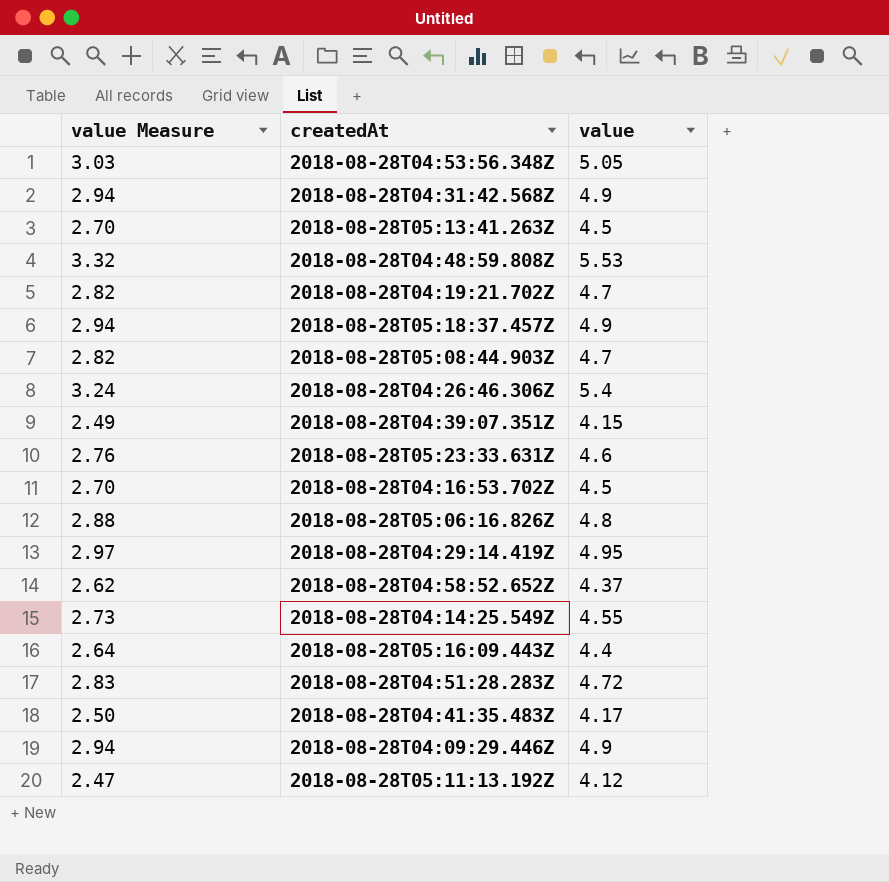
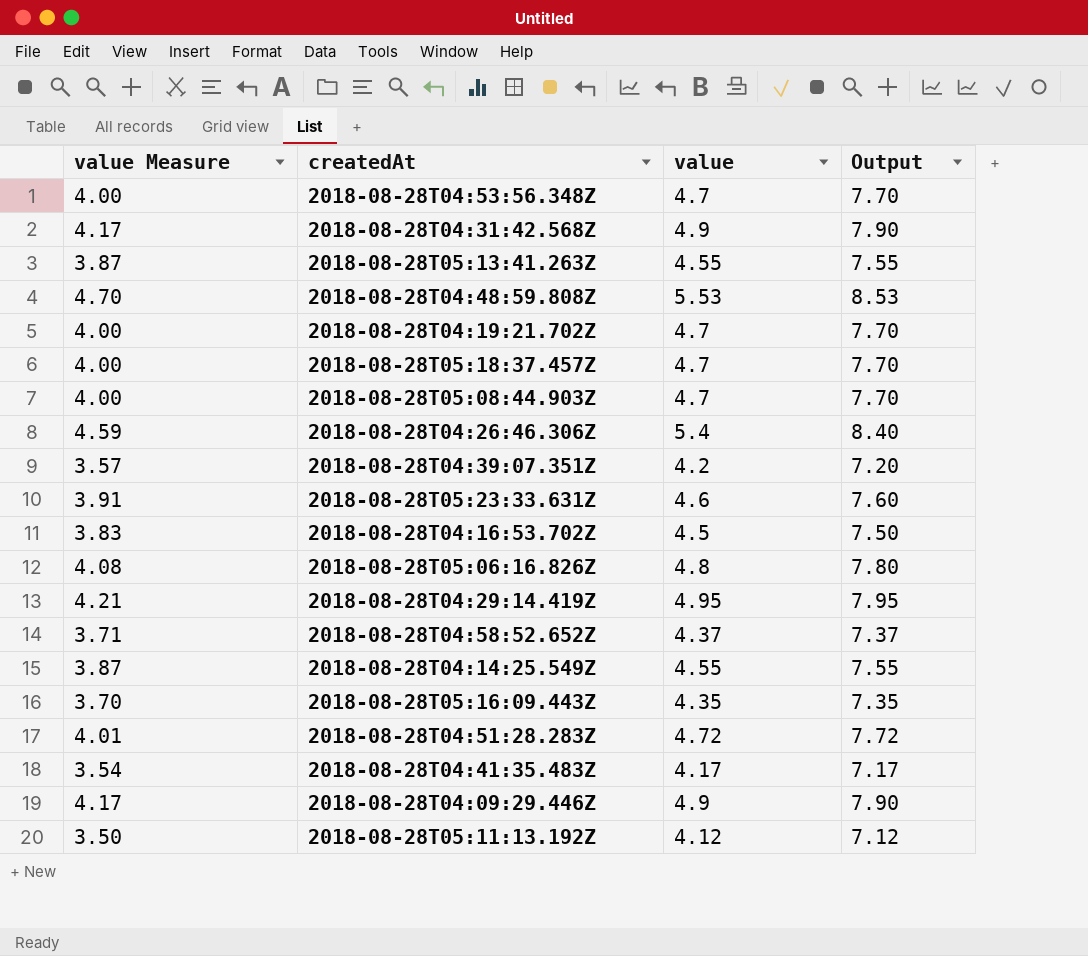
column value Measure | formula: [value] * 0.6 -> [value] * 0.85
column Output | formula: none -> [value] + 3
2018-08-28T04:53:56.348Z | value: 5.05 -> 4.7
2018-08-28T05:13:41.263Z | value: 4.5 -> 4.55
2018-08-28T05:18:37.457Z | value: 4.9 -> 4.7
2018-08-28T04:39:07.351Z | value: 4.15 -> 4.2
2018-08-28T05:16:09.443Z | value: 4.4 -> 4.35

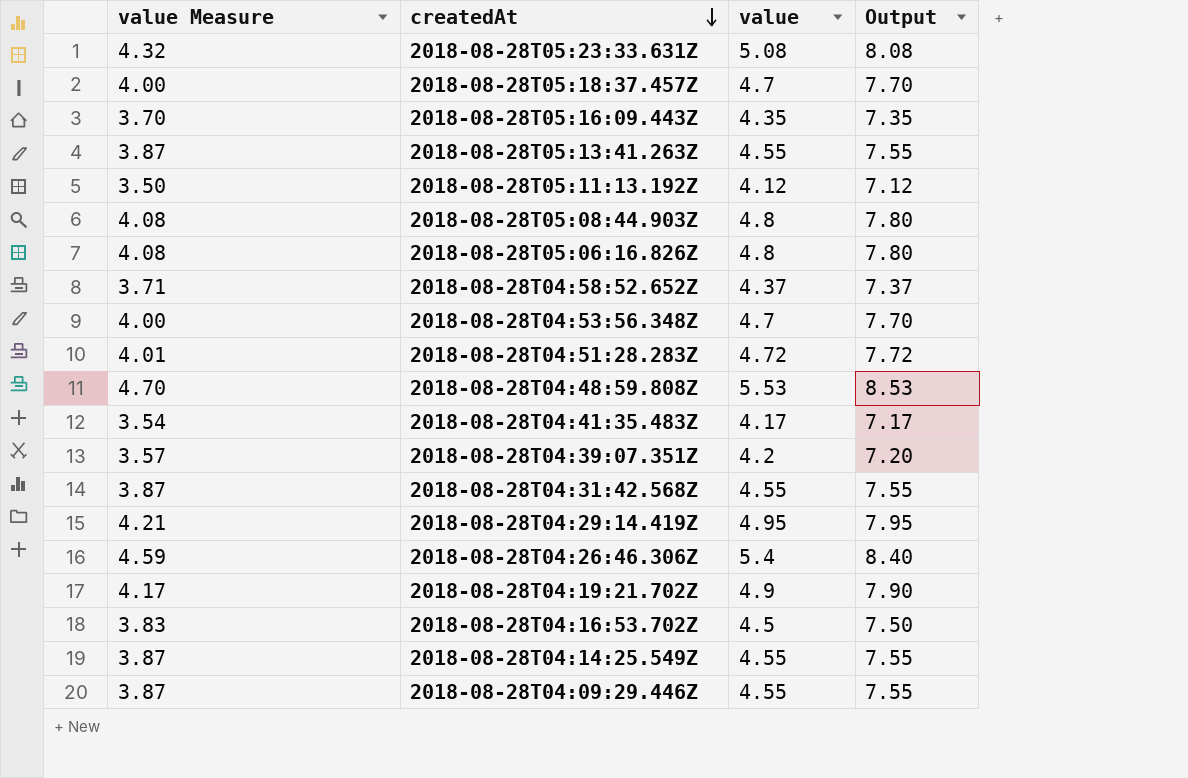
row order: none -> createdAt descending
2018-08-28T05:23:33.631Z | value Measure: 3.91 -> 4.32
2018-08-28T05:23:33.631Z | value: 4.6 -> 5.08
2018-08-28T05:23:33.631Z | Output: 7.60 -> 8.08
2018-08-28T05:08:44.903Z | value Measure: 4.00 -> 4.08
2018-08-28T05:08:44.903Z | value: 4.7 -> 4.8
2018-08-28T05:08:44.903Z | Output: 7.70 -> 7.80
2018-08-28T04:31:42.568Z | value Measure: 4.17 -> 3.87
2018-08-28T04:31:42.568Z | value: 4.9 -> 4.55
2018-08-28T04:31:42.568Z | Output: 7.90 -> 7.55
2018-08-28T04:19:21.702Z | value Measure: 4.00 -> 4.17
2018-08-28T04:19:21.702Z | value: 4.7 -> 4.9
2018-08-28T04:19:21.702Z | Output: 7.70 -> 7.90
2018-08-28T04:09:29.446Z | value Measure: 4.17 -> 3.87
2018-08-28T04:09:29.446Z | value: 4.9 -> 4.55
2018-08-28T04:09:29.446Z | Output: 7.90 -> 7.55

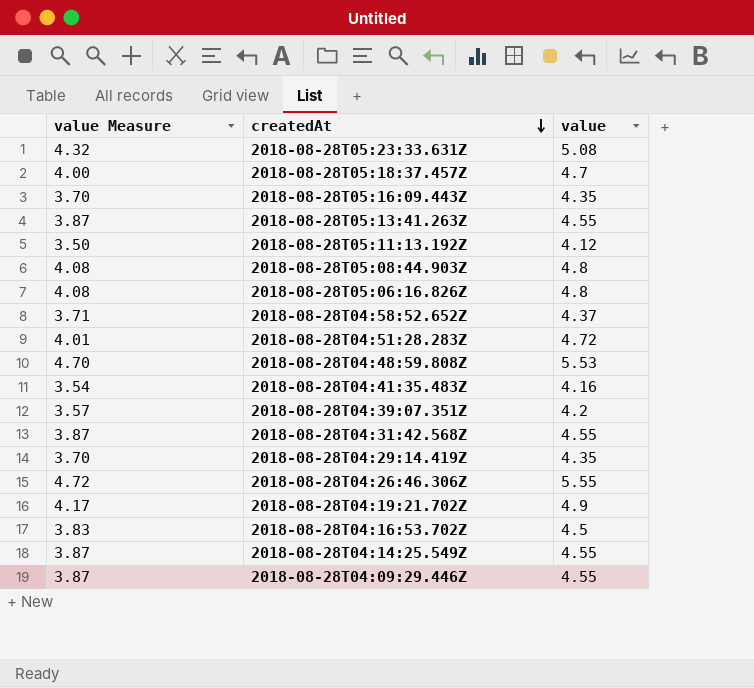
column Output | formula: [value] + 3 -> none
row 2018-08-28T04:53:56.348Z: 4.00 | 4.7 | 7.70 -> none
2018-08-28T04:41:35.483Z | value: 4.17 -> 4.16
2018-08-28T04:29:14.419Z | value Measure: 4.21 -> 3.70
2018-08-28T04:29:14.419Z | value: 4.95 -> 4.35
2018-08-28T04:26:46.306Z | value Measure: 4.59 -> 4.72
2018-08-28T04:26:46.306Z | value: 5.4 -> 5.55

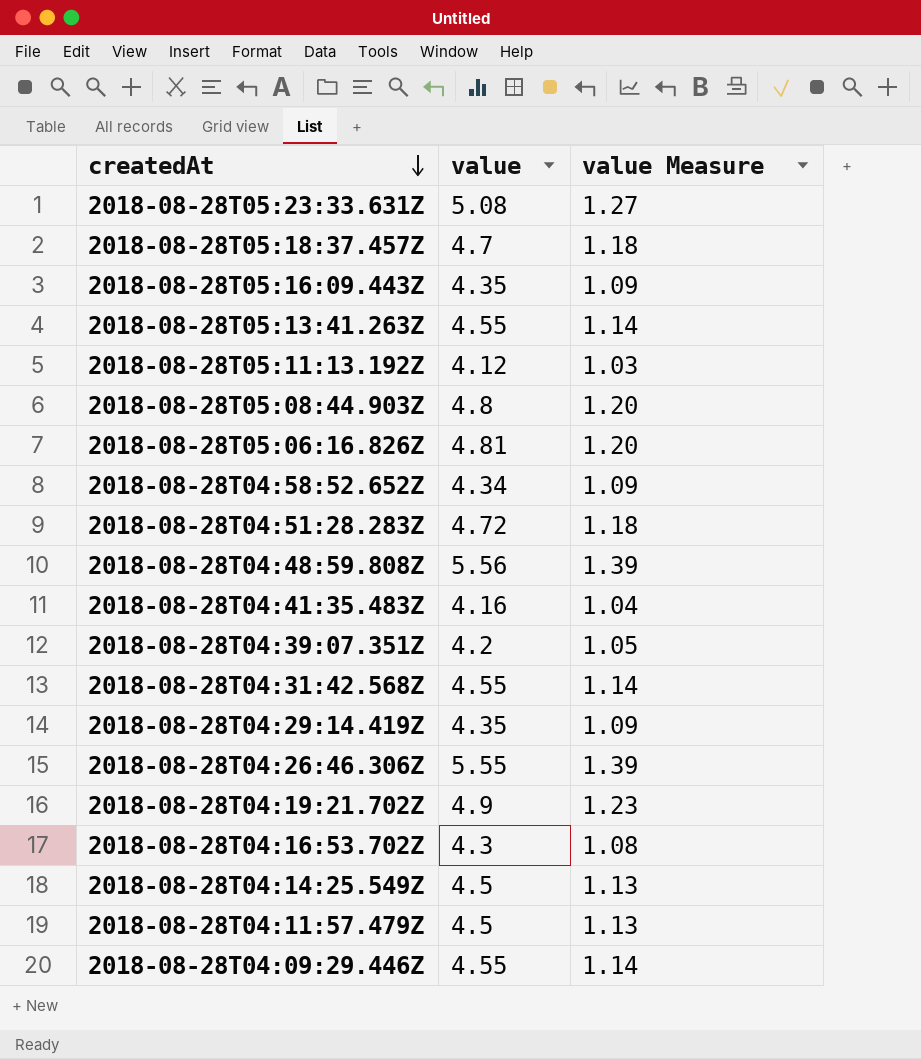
column value Measure | formula: [value] * 0.85 -> [value] * 0.25
column value Measure | position: 1 -> 3
2018-08-28T05:06:16.826Z | value: 4.8 -> 4.81
2018-08-28T04:58:52.652Z | value: 4.37 -> 4.34
2018-08-28T04:48:59.808Z | value: 5.53 -> 5.56
2018-08-28T04:16:53.702Z | value: 4.5 -> 4.3
2018-08-28T04:14:25.549Z | value: 4.55 -> 4.5
row 2018-08-28T04:11:57.479Z: none -> 4.5 | 1.13

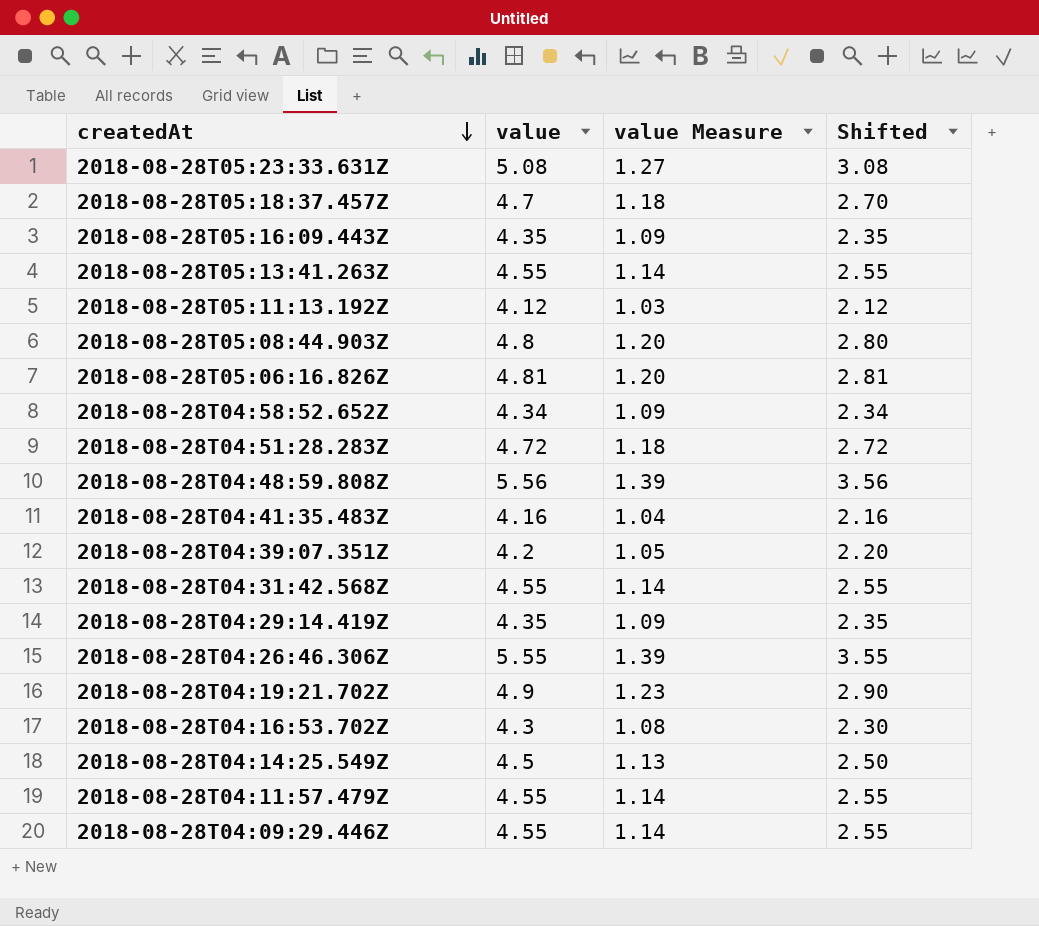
column Shifted | formula: none -> [value] - 2
2018-08-28T04:11:57.479Z | value: 4.5 -> 4.55
2018-08-28T04:11:57.479Z | value Measure: 1.13 -> 1.14

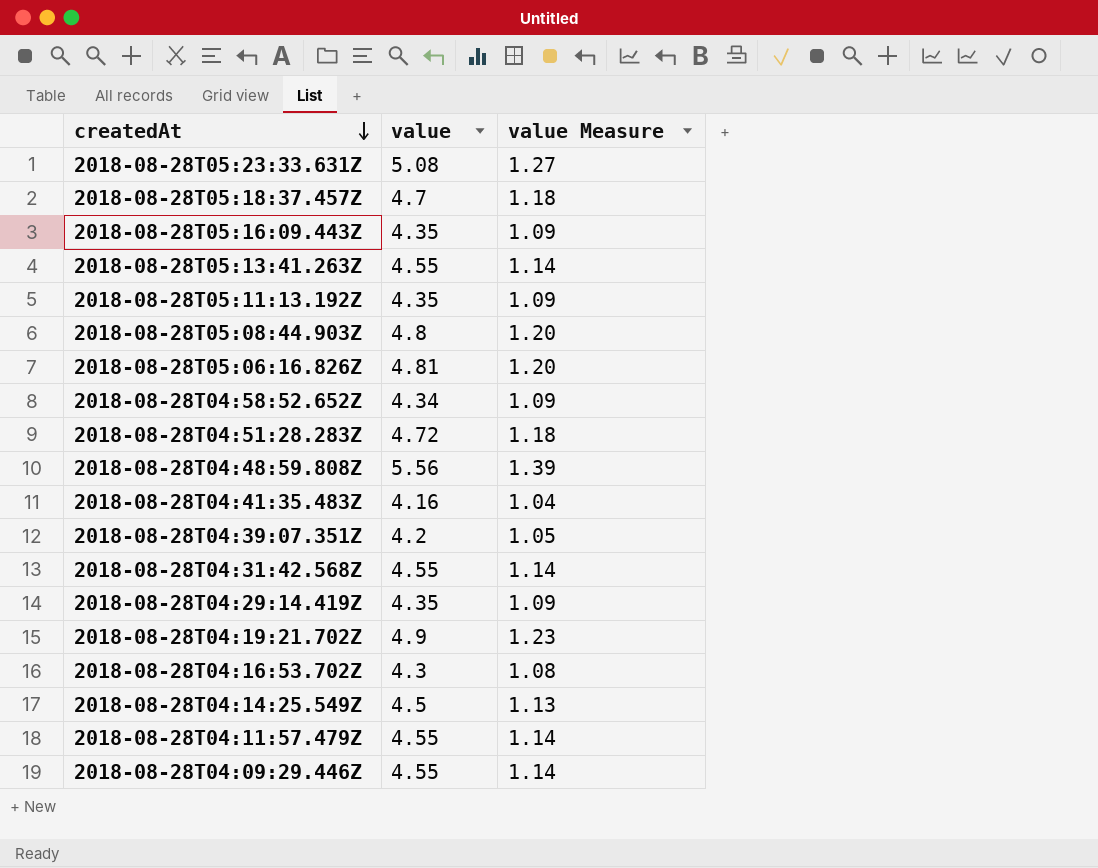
column Shifted | formula: [value] - 2 -> none
row 2018-08-28T04:26:46.306Z: 5.55 | 1.39 | 3.55 -> none
2018-08-28T05:11:13.192Z | value: 4.12 -> 4.35
2018-08-28T05:11:13.192Z | value Measure: 1.03 -> 1.09

